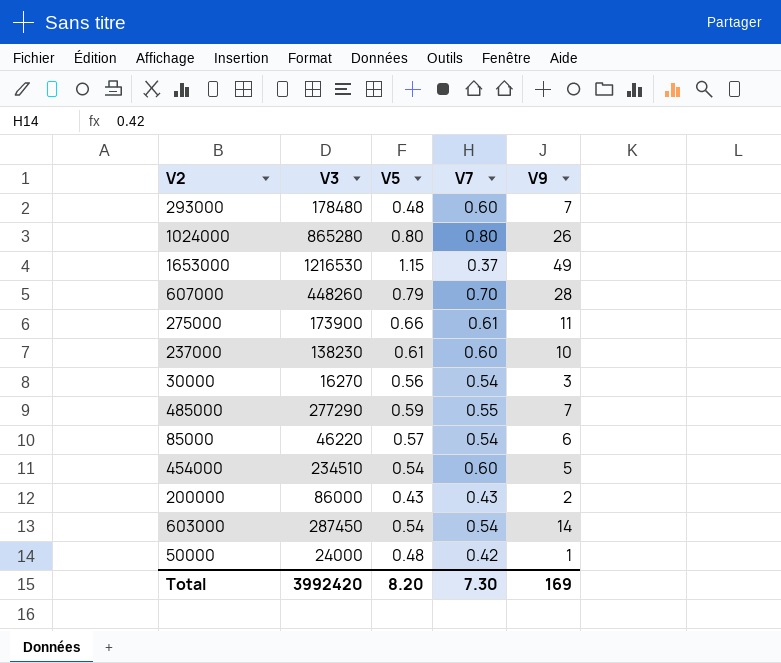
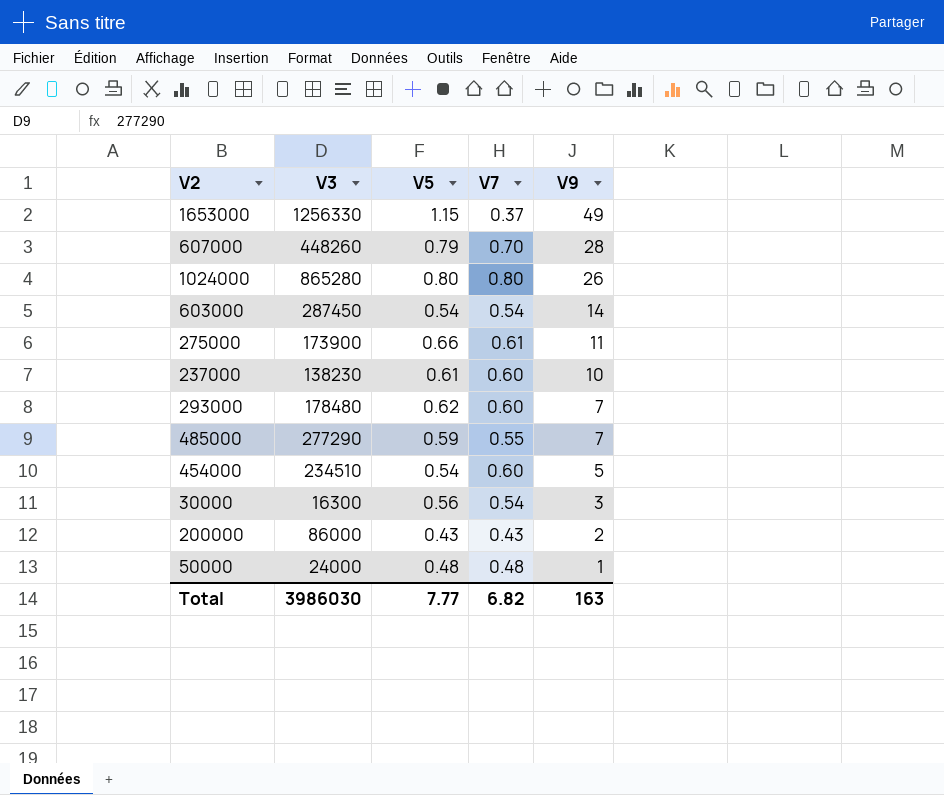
row order: none -> V9 descending
row 85000: 46220 | 0.57 | 0.54 | 6 -> none
1653000 | V3: 1216530 -> 1256330
293000 | V5: 0.48 -> 0.62
30000 | V3: 16270 -> 16300
50000 | V7: 0.42 -> 0.48
Total | V3: 3992420 -> 3986030
Total | V5: 8.20 -> 7.77
Total | V7: 7.30 -> 6.82
Total | V9: 169 -> 163

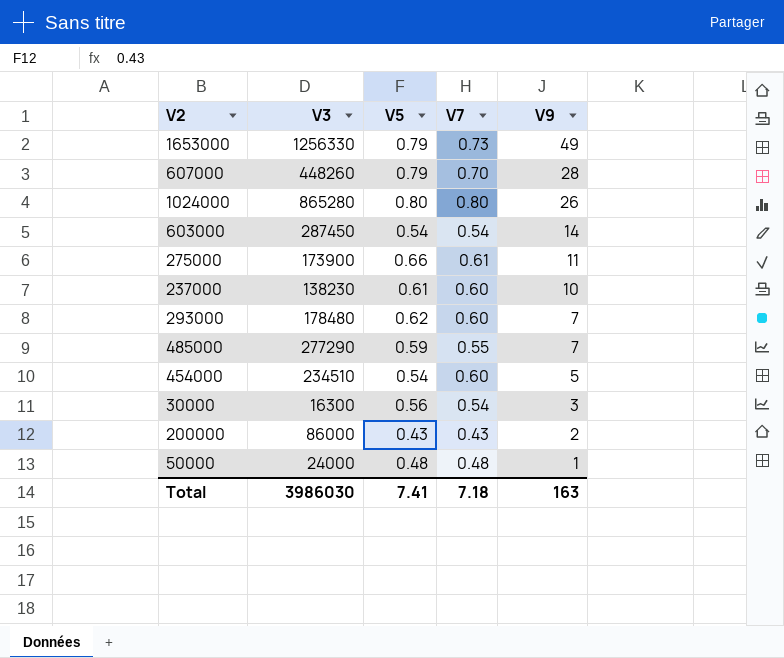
1653000 | V5: 1.15 -> 0.79
1653000 | V7: 0.37 -> 0.73
Total | V5: 7.77 -> 7.41
Total | V7: 6.82 -> 7.18

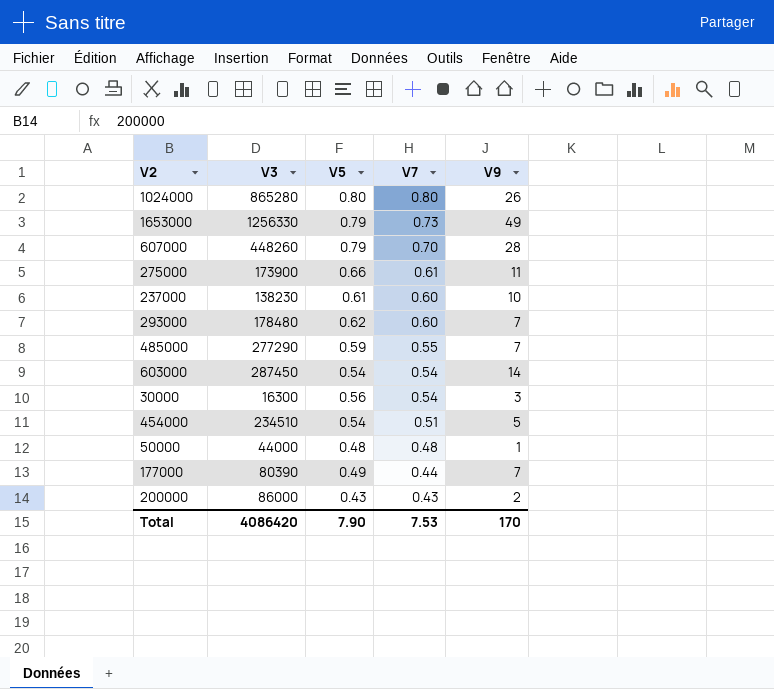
row order: V9 descending -> V7 descending
454000 | V7: 0.60 -> 0.51
50000 | V3: 24000 -> 44000
row 177000: none -> 80390 | 0.49 | 0.44 | 7
Total | V3: 3986030 -> 4086420
Total | V5: 7.41 -> 7.90
Total | V7: 7.18 -> 7.53
Total | V9: 163 -> 170

